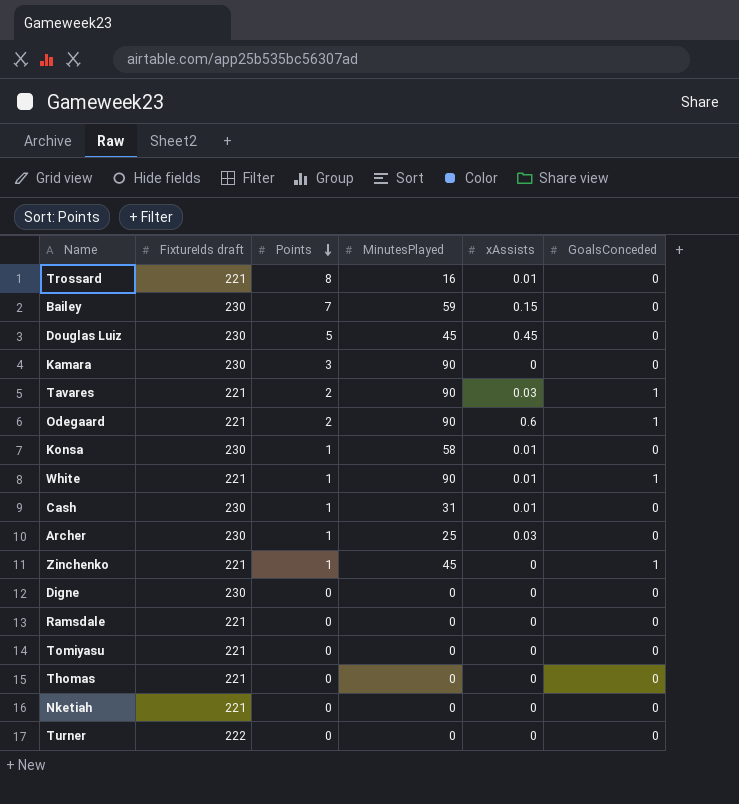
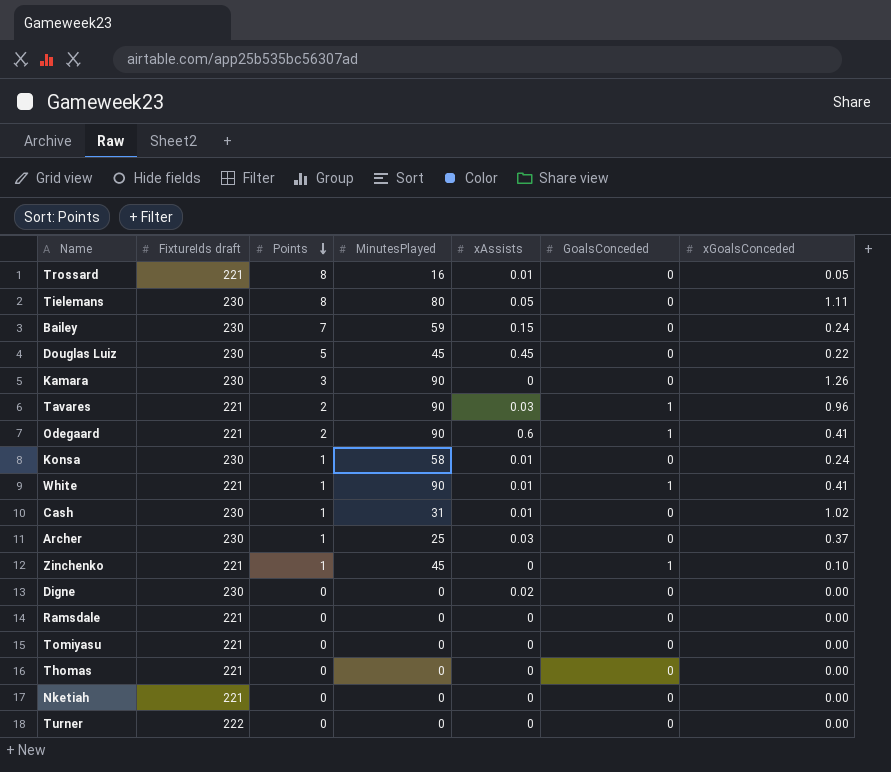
column xGoalsConceded | position: none -> 7
row Tielemans: none -> 230 | 8 | 80 | 0.05 | 0 | 1.11
Digne | xAssists: 0 -> 0.02

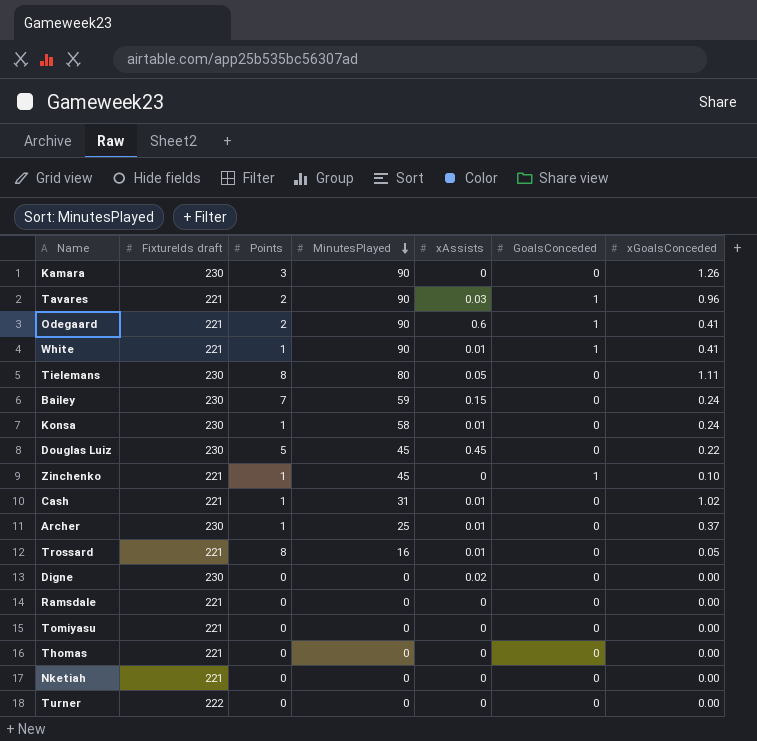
row order: Points descending -> MinutesPlayed descending
Cash | FixtureIds draft: 230 -> 221
Archer | xAssists: 0.03 -> 0.01

